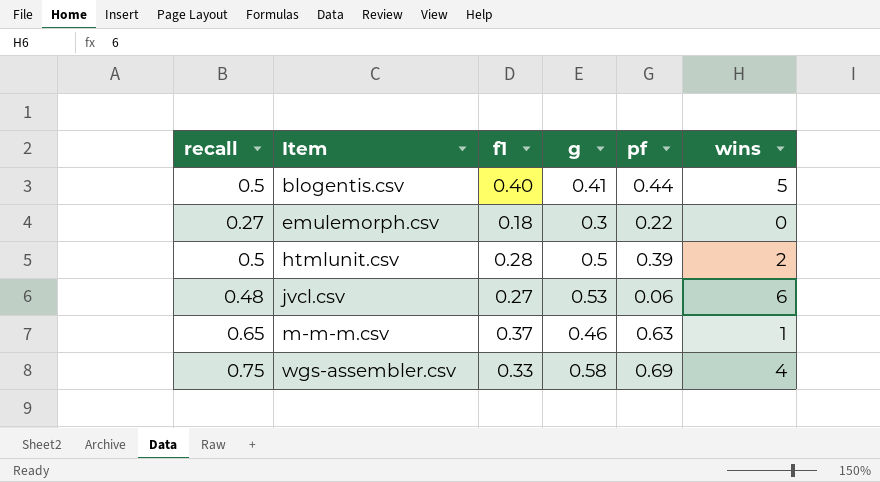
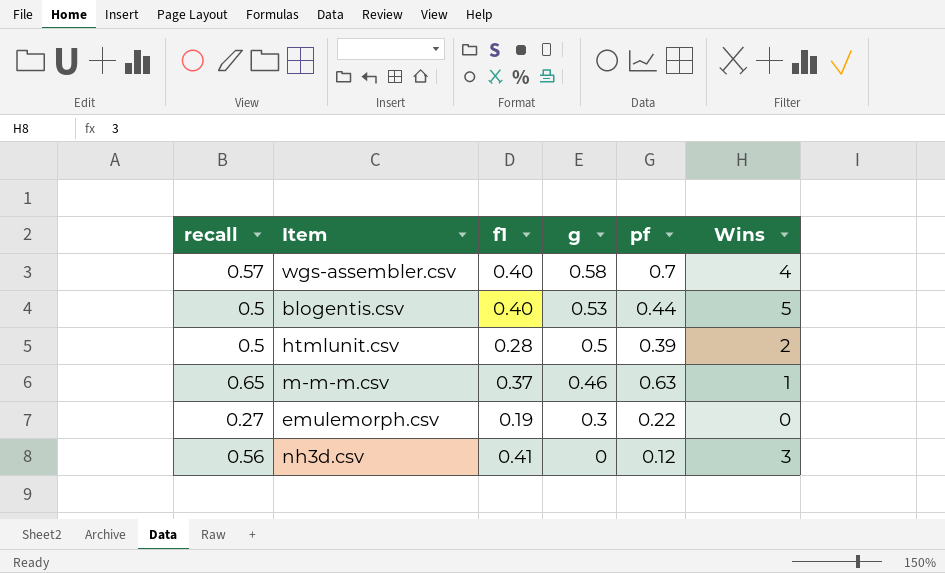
row order: Item ascending -> g descending
column name: wins -> Wins
row jvcl.csv: 0.48 | 0.27 | 0.53 | 0.06 | 6 -> none
wgs-assembler.csv | recall: 0.75 -> 0.57
wgs-assembler.csv | f1: 0.33 -> 0.40
wgs-assembler.csv | pf: 0.69 -> 0.7
blogentis.csv | g: 0.41 -> 0.53
emulemorph.csv | f1: 0.18 -> 0.19
row nh3d.csv: none -> 0.56 | 0.41 | 0 | 0.12 | 3

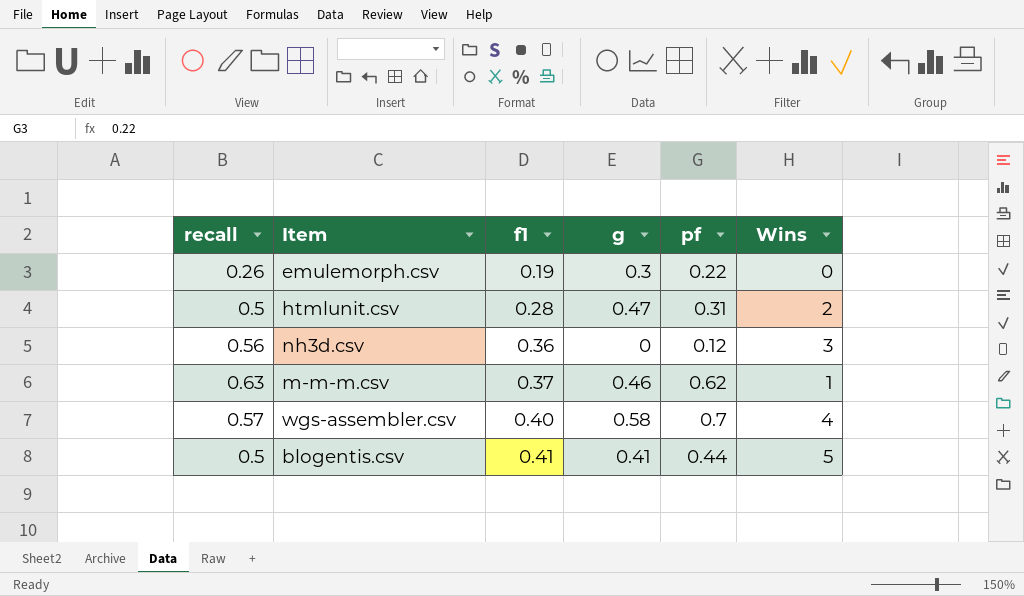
row order: g descending -> f1 ascending
emulemorph.csv | recall: 0.27 -> 0.26
htmlunit.csv | g: 0.5 -> 0.47
htmlunit.csv | pf: 0.39 -> 0.31
nh3d.csv | f1: 0.41 -> 0.36
m-m-m.csv | recall: 0.65 -> 0.63
m-m-m.csv | pf: 0.63 -> 0.62
blogentis.csv | f1: 0.40 -> 0.41
blogentis.csv | g: 0.53 -> 0.41

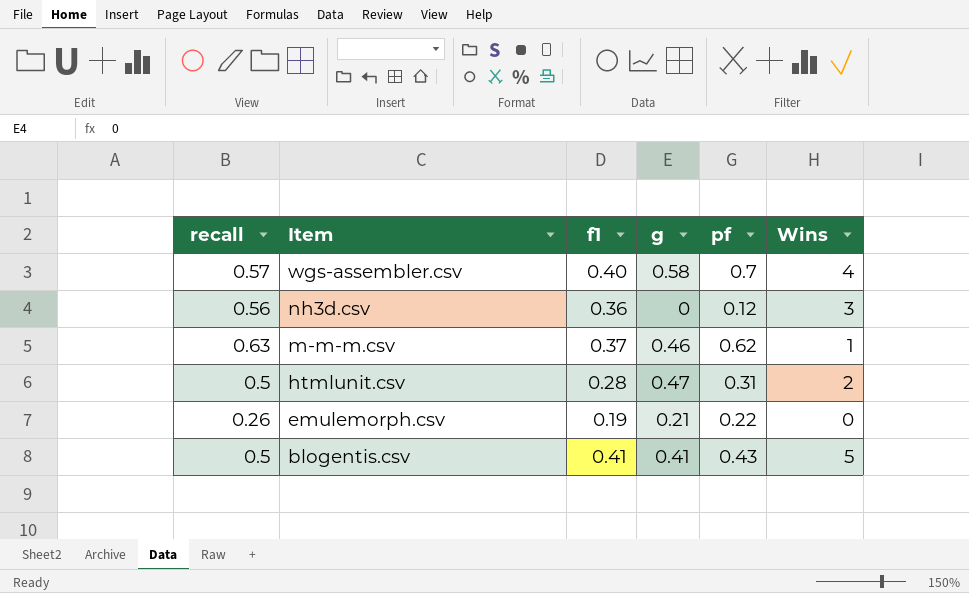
row order: f1 ascending -> Item descending
emulemorph.csv | g: 0.3 -> 0.21
blogentis.csv | pf: 0.44 -> 0.43

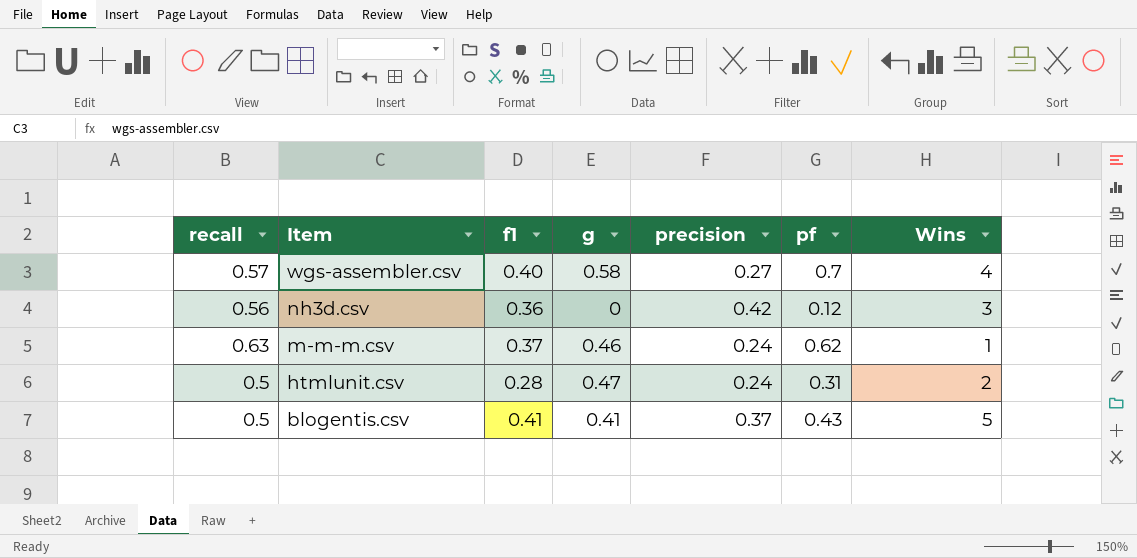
column precision | position: none -> 5
row emulemorph.csv: 0.26 | 0.19 | 0.21 | 0.22 | 0 -> none

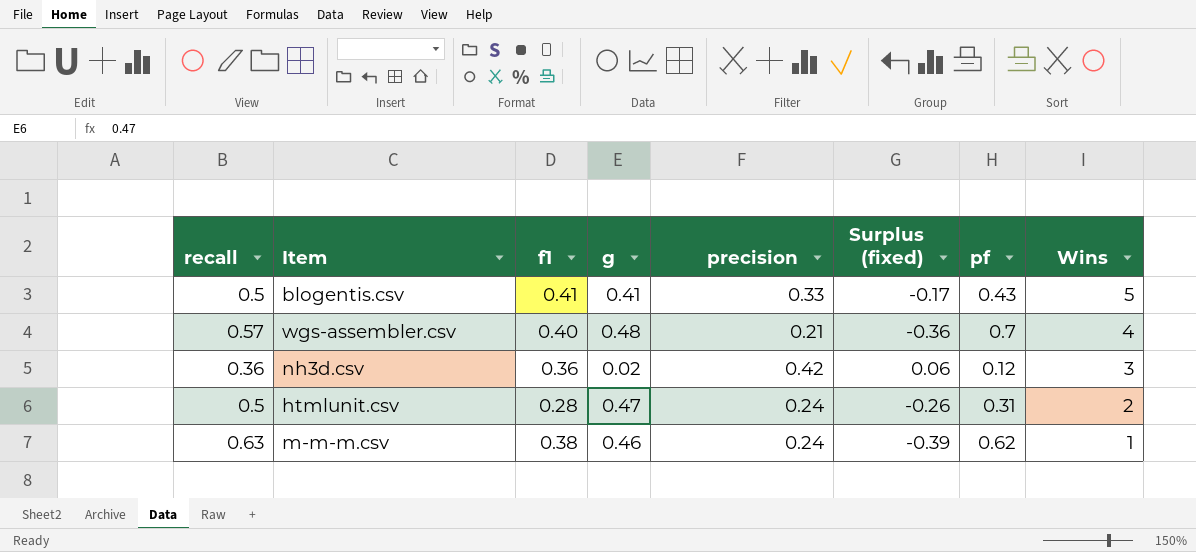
row order: Item descending -> Wins descending
column Surplus (fixed) | formula: none -> [precision] - [recall]
blogentis.csv | precision: 0.37 -> 0.33
wgs-assembler.csv | g: 0.58 -> 0.48
wgs-assembler.csv | precision: 0.27 -> 0.21
nh3d.csv | recall: 0.56 -> 0.36
nh3d.csv | g: 0 -> 0.02
m-m-m.csv | f1: 0.37 -> 0.38

